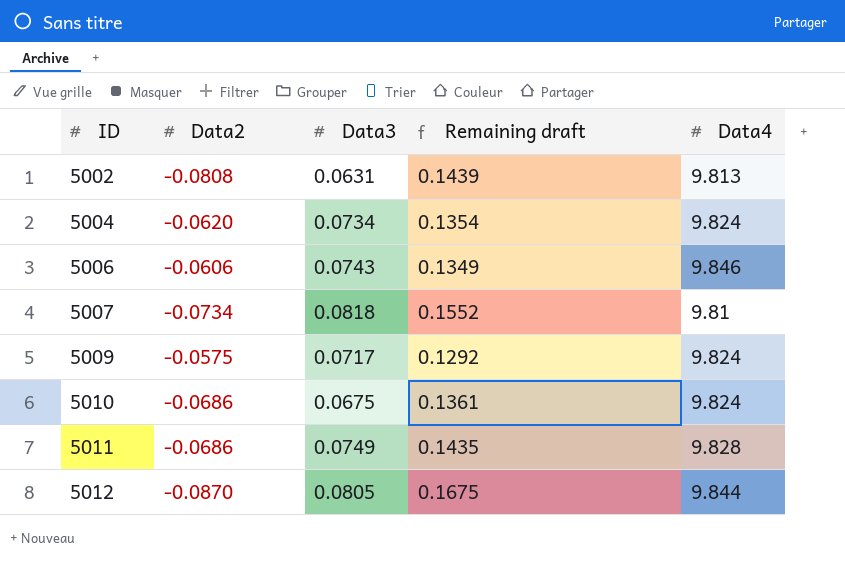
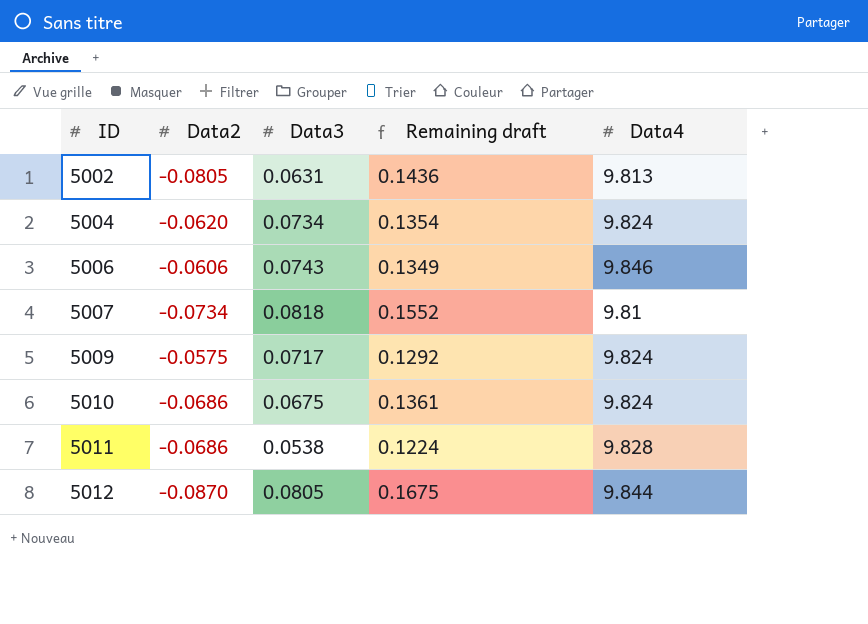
5002 | Data2: -0.0808 -> -0.0805
5002 | Remaining draft: 0.1439 -> 0.1436
5011 | Data3: 0.0749 -> 0.0538
5011 | Remaining draft: 0.1435 -> 0.1224

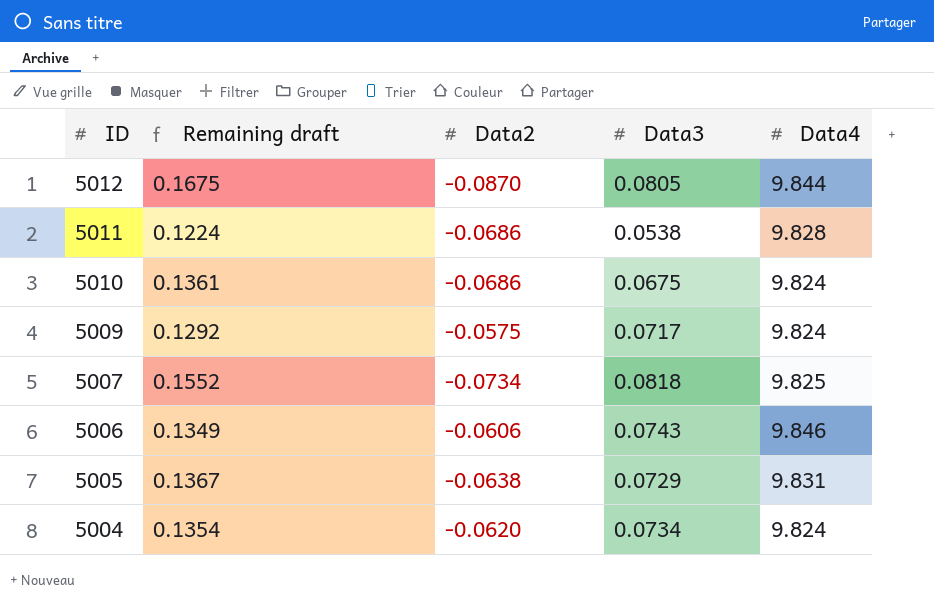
row order: ID ascending -> ID descending
column Remaining draft | position: 4 -> 2
row 5002: -0.0805 | 0.0631 | 0.1436 | 9.813 -> none
5007 | Data4: 9.81 -> 9.825
row 5005: none -> 0.1367 | -0.0638 | 0.0729 | 9.831

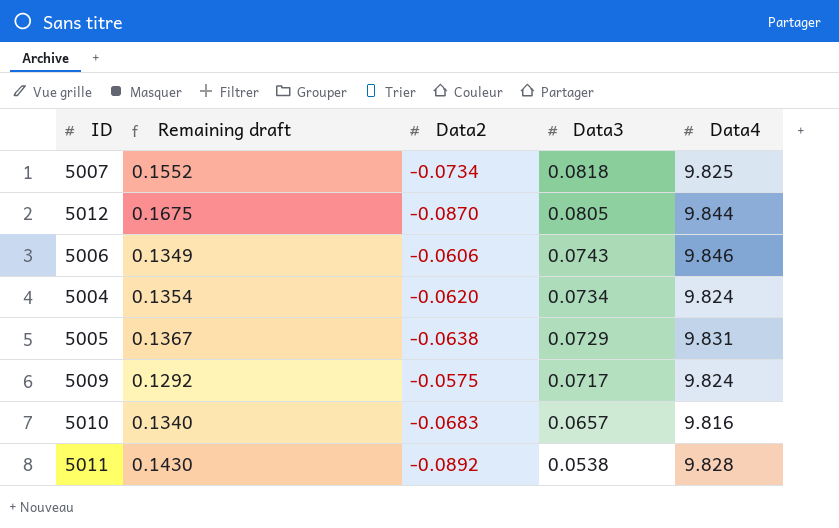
row order: ID descending -> Data3 descending
5010 | Remaining draft: 0.1361 -> 0.1340
5010 | Data2: -0.0686 -> -0.0683
5010 | Data3: 0.0675 -> 0.0657
5010 | Data4: 9.824 -> 9.816
5011 | Remaining draft: 0.1224 -> 0.1430
5011 | Data2: -0.0686 -> -0.0892

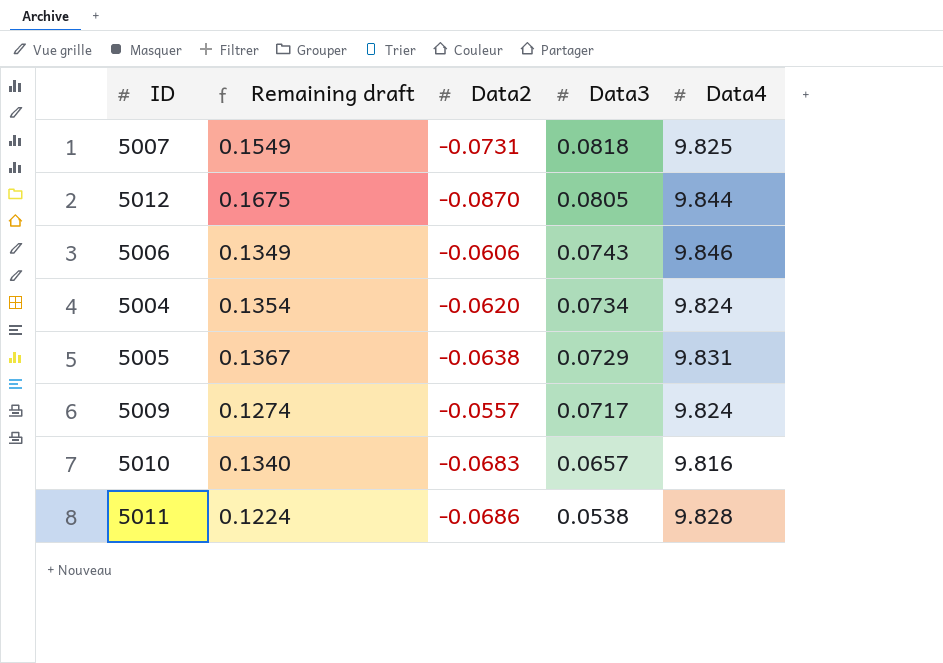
5007 | Remaining draft: 0.1552 -> 0.1549
5007 | Data2: -0.0734 -> -0.0731
5009 | Remaining draft: 0.1292 -> 0.1274
5009 | Data2: -0.0575 -> -0.0557
5011 | Remaining draft: 0.1430 -> 0.1224
5011 | Data2: -0.0892 -> -0.0686

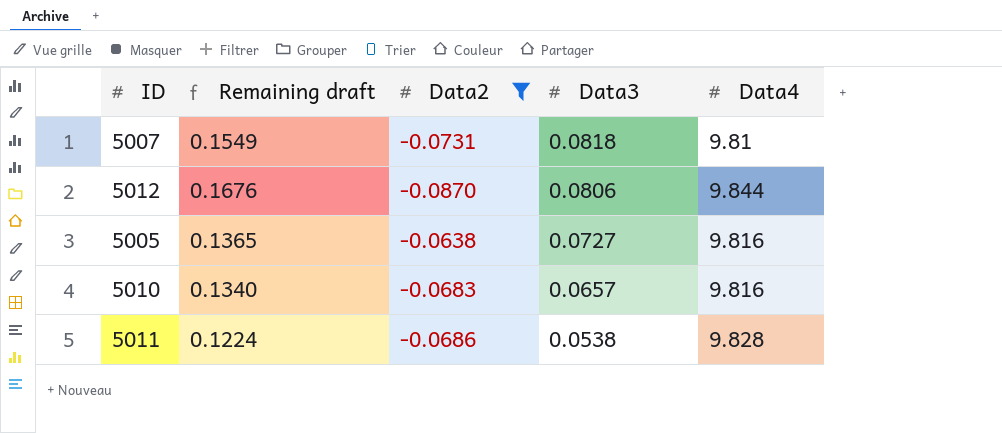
filter: none -> Data2 <= -0.0638
5007 | Data4: 9.825 -> 9.81
5012 | Remaining draft: 0.1675 -> 0.1676
5012 | Data3: 0.0805 -> 0.0806
5005 | Remaining draft: 0.1367 -> 0.1365
5005 | Data3: 0.0729 -> 0.0727
5005 | Data4: 9.831 -> 9.816

